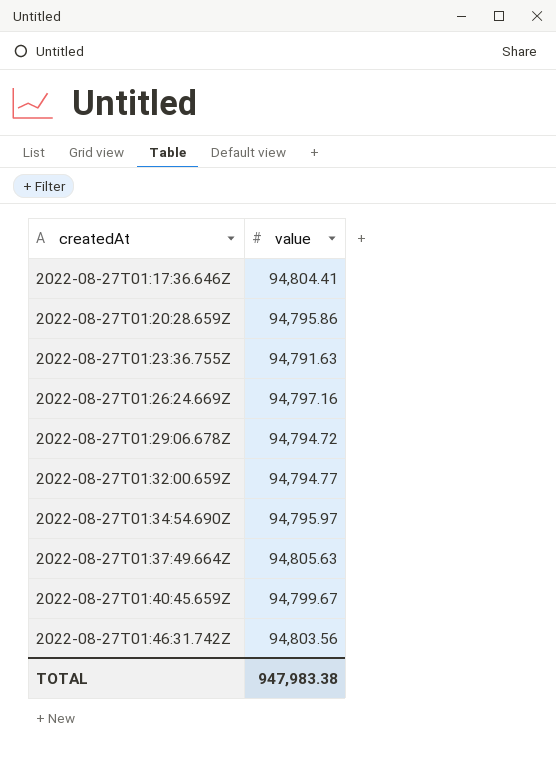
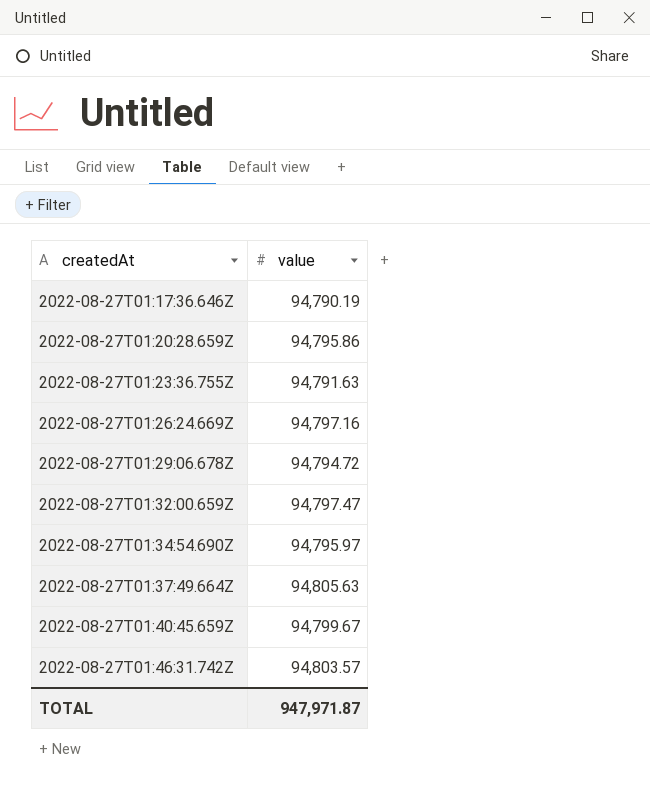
2022-08-27T01:17:36.646Z | value: 94,804.41 -> 94,790.19
2022-08-27T01:32:00.659Z | value: 94,794.77 -> 94,797.47
2022-08-27T01:46:31.742Z | value: 94,803.56 -> 94,803.57
TOTAL | value: 947,983.38 -> 947,971.87

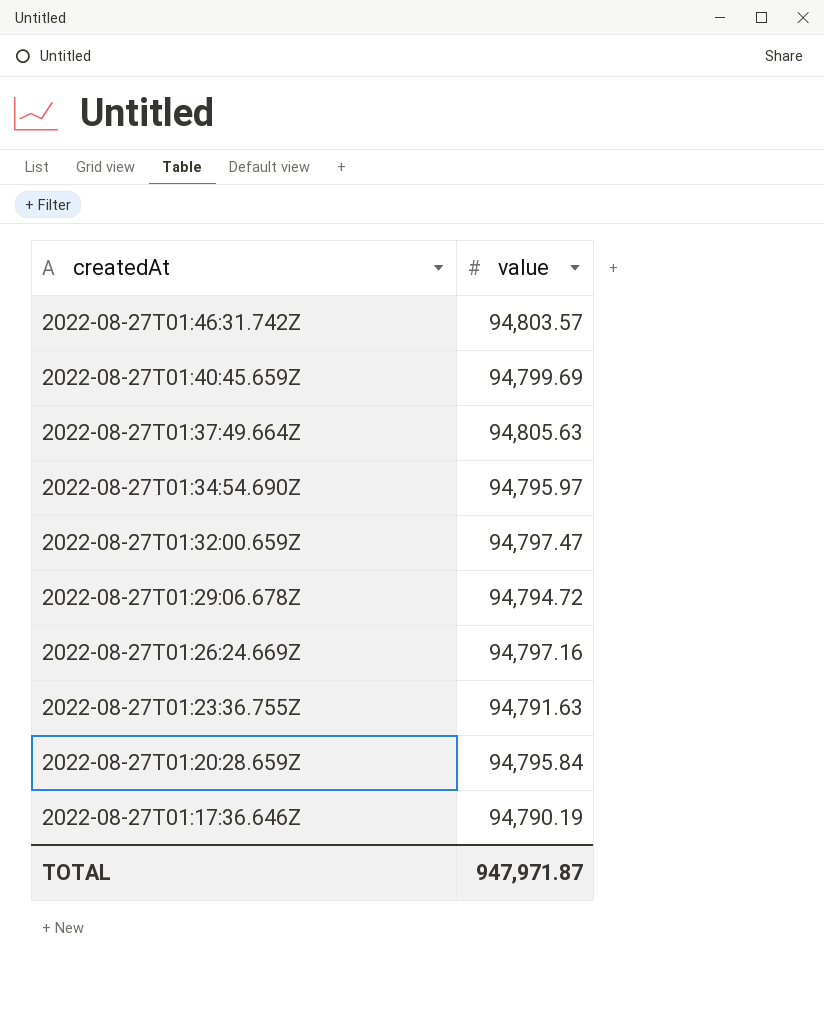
row order: createdAt ascending -> createdAt descending
2022-08-27T01:40:45.659Z | value: 94,799.67 -> 94,799.69
2022-08-27T01:20:28.659Z | value: 94,795.86 -> 94,795.84

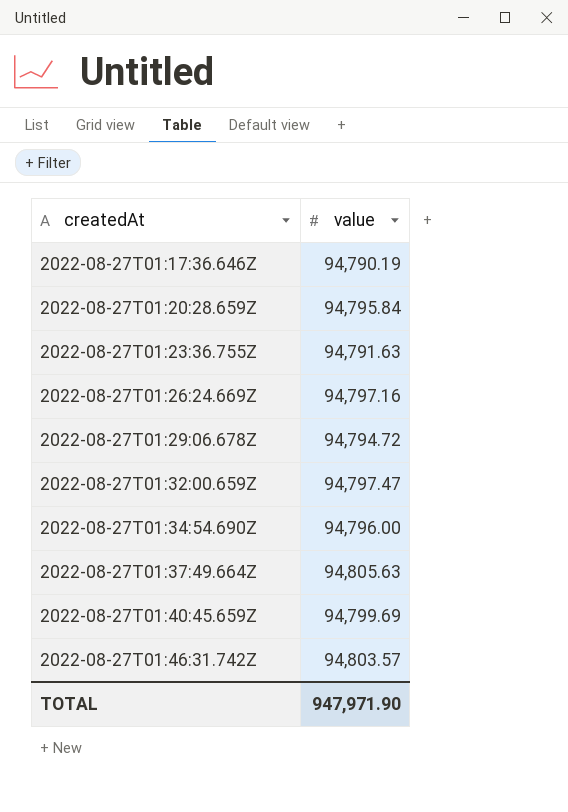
row order: createdAt descending -> createdAt ascending
2022-08-27T01:34:54.690Z | value: 94,795.97 -> 94,796.00
TOTAL | value: 947,971.87 -> 947,971.90

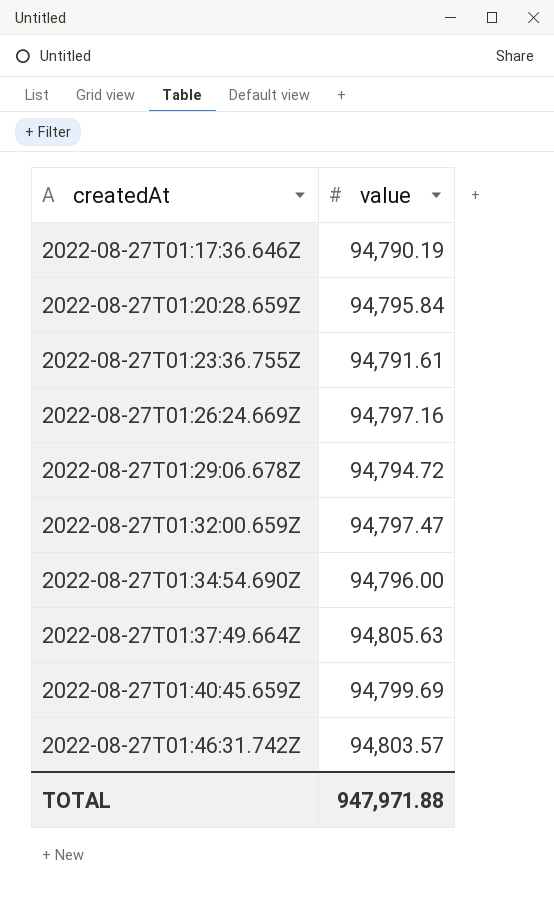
2022-08-27T01:23:36.755Z | value: 94,791.63 -> 94,791.61
TOTAL | value: 947,971.90 -> 947,971.88

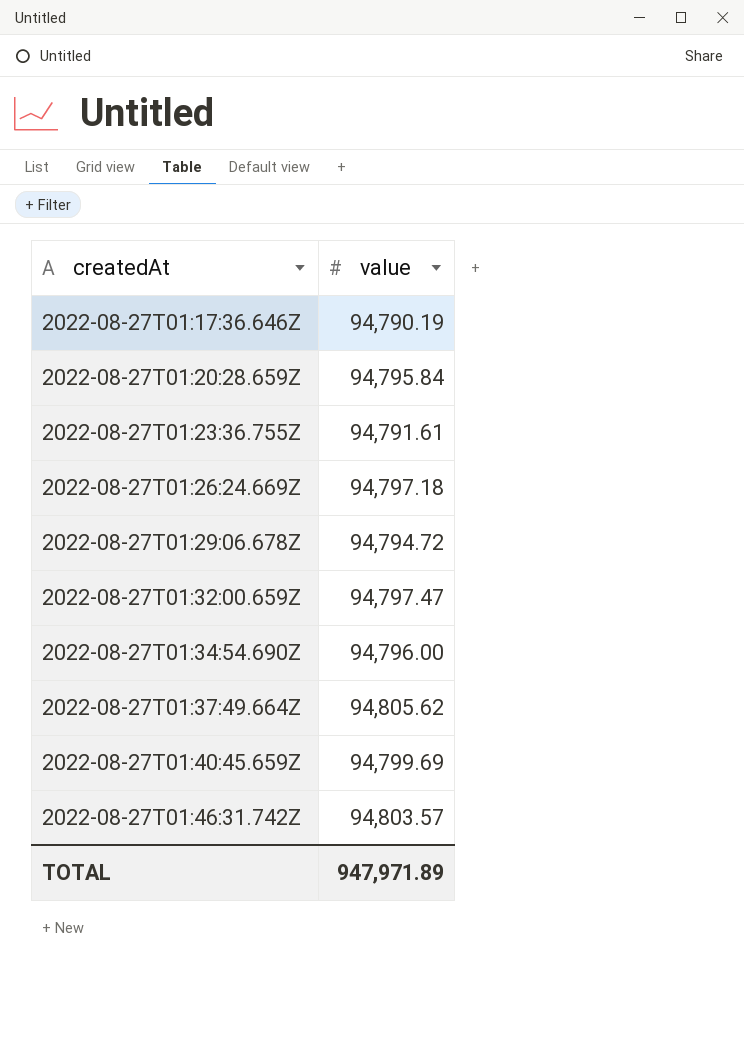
2022-08-27T01:26:24.669Z | value: 94,797.16 -> 94,797.18
2022-08-27T01:37:49.664Z | value: 94,805.63 -> 94,805.62
TOTAL | value: 947,971.88 -> 947,971.89

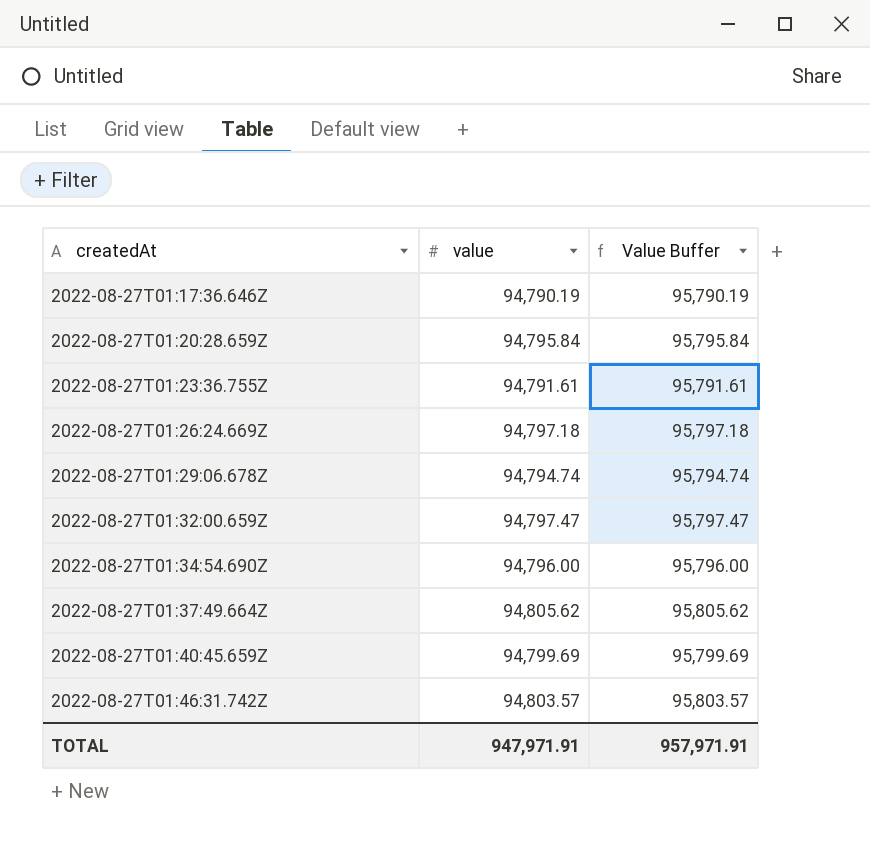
column Value Buffer | formula: none -> [value] + 1000
2022-08-27T01:29:06.678Z | value: 94,794.72 -> 94,794.74
TOTAL | value: 947,971.89 -> 947,971.91

